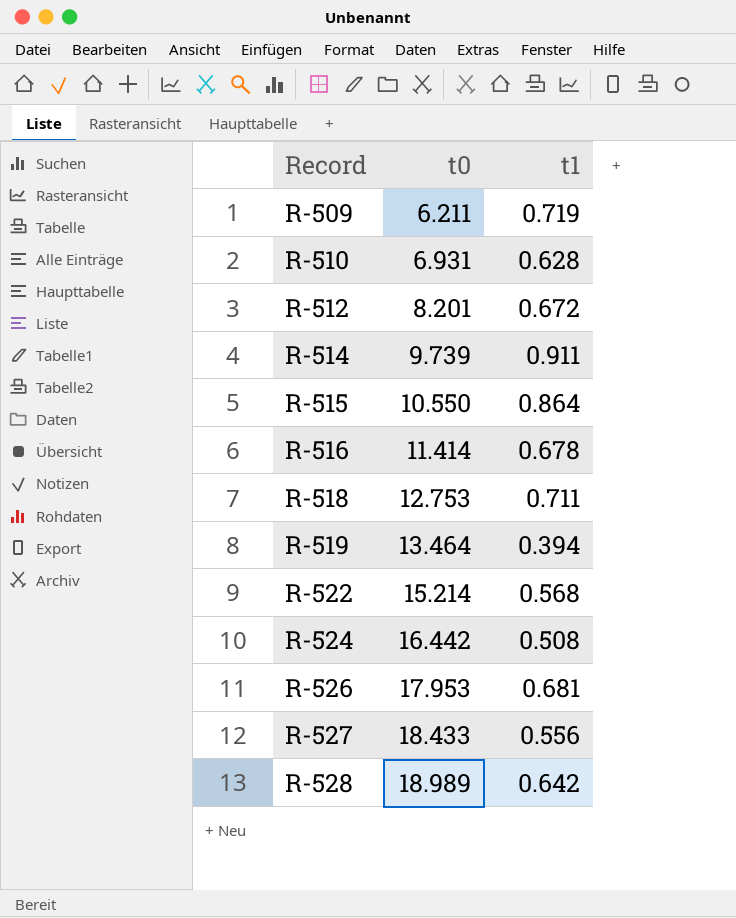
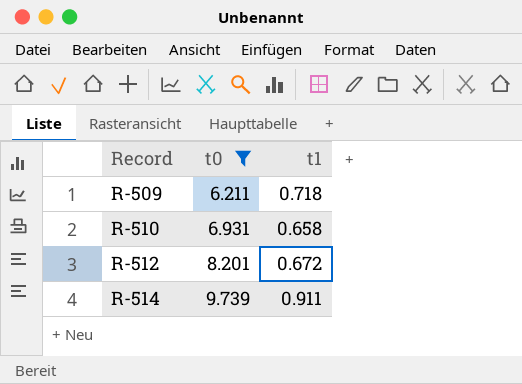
filter: none -> t0 <= 9.739
R-509 | t1: 0.719 -> 0.718
R-510 | t1: 0.628 -> 0.658

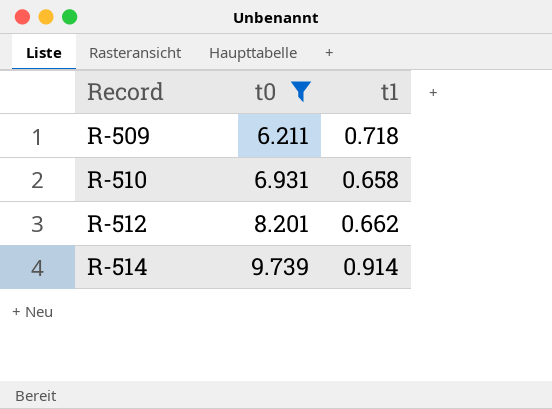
R-512 | t1: 0.672 -> 0.662
R-514 | t1: 0.911 -> 0.914

